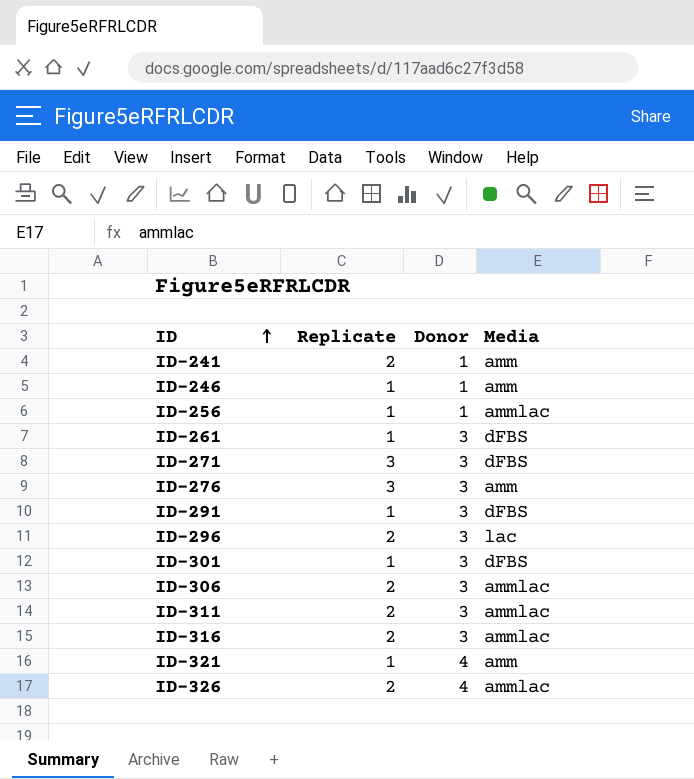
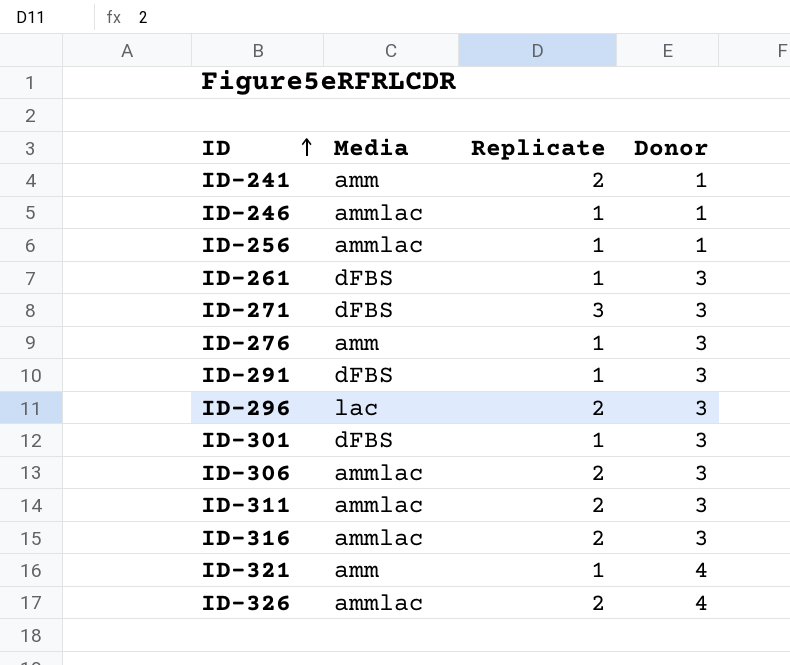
column Media | position: 4 -> 2
ID-246 | Media: amm -> ammlac
ID-276 | Replicate: 3 -> 1

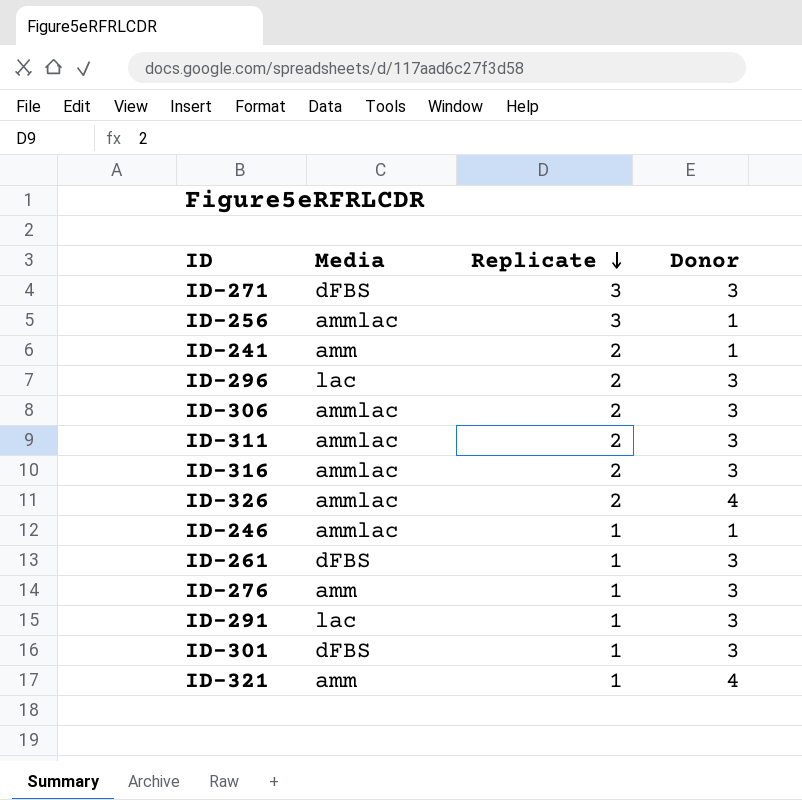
row order: ID ascending -> Replicate descending
ID-256 | Replicate: 1 -> 3
ID-291 | Media: dFBS -> lac

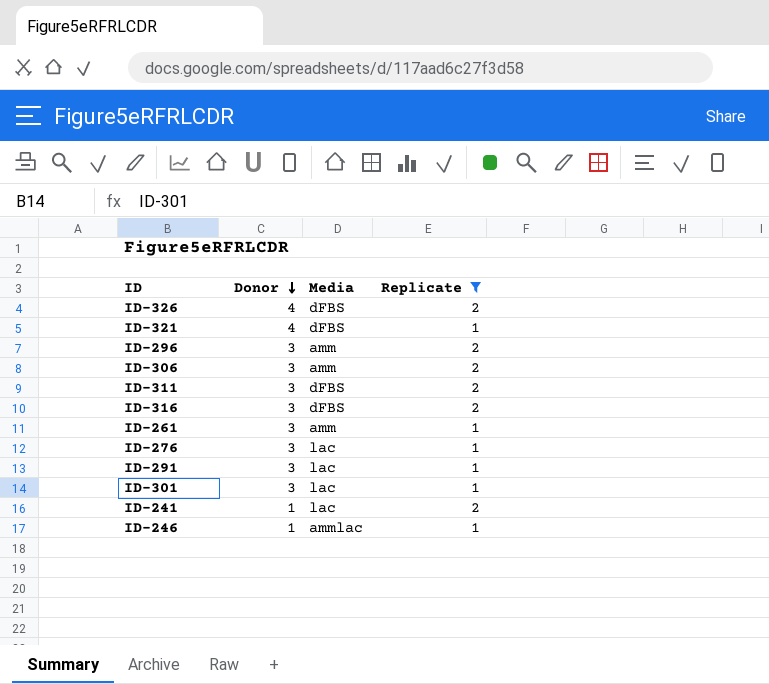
filter: none -> Replicate != 3
row order: Replicate descending -> Donor descending
column Donor | position: 4 -> 2
ID-326 | Media: ammlac -> dFBS
ID-321 | Media: amm -> dFBS
ID-296 | Media: lac -> amm
ID-306 | Media: ammlac -> amm
ID-311 | Media: ammlac -> dFBS
ID-316 | Media: ammlac -> dFBS
ID-261 | Media: dFBS -> amm
ID-276 | Media: amm -> lac
ID-301 | Media: dFBS -> lac
ID-241 | Media: amm -> lac

